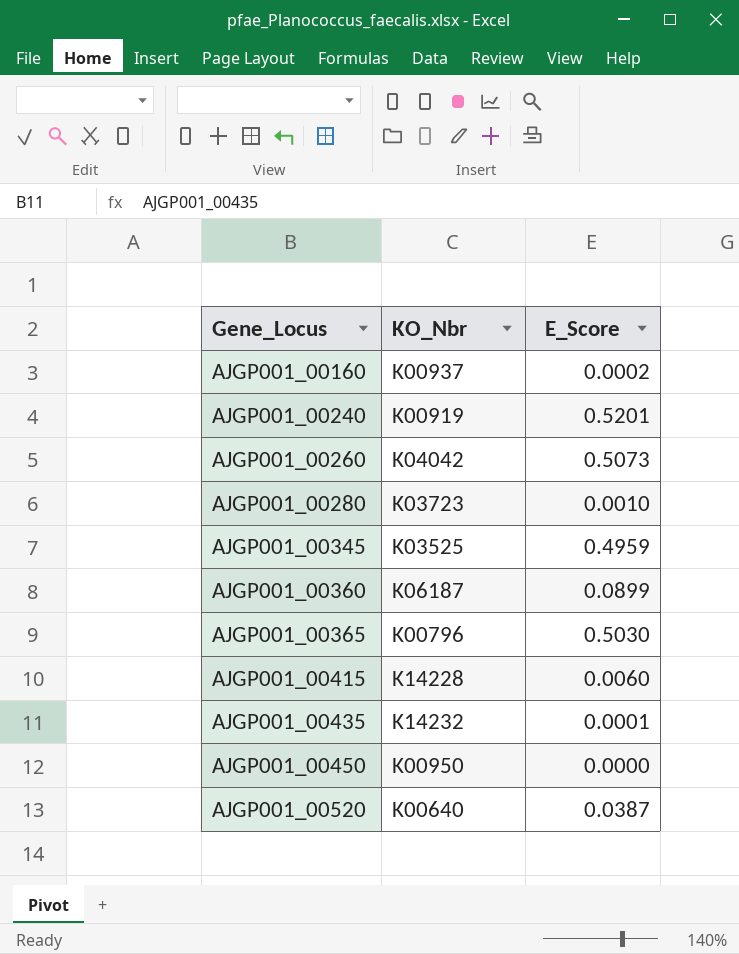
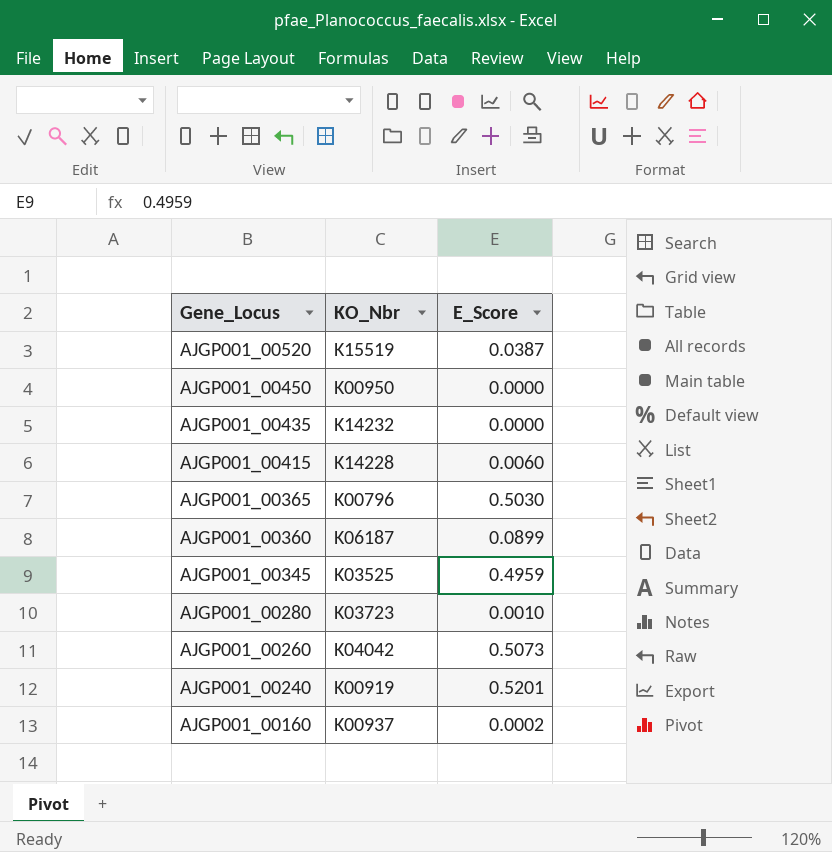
row order: Gene_Locus ascending -> Gene_Locus descending
AJGP001_00520 | KO_Nbr: K00640 -> K15519
AJGP001_00435 | E_Score: 0.0001 -> 0.0000

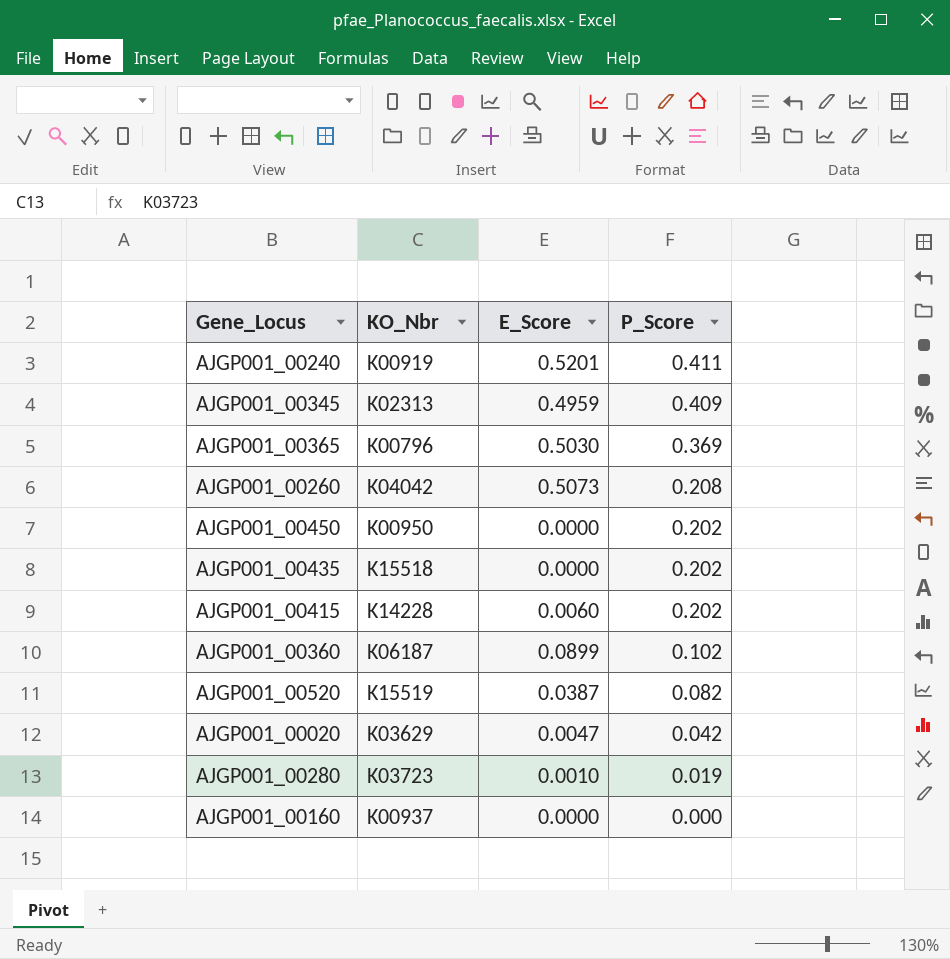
row order: Gene_Locus descending -> P_Score descending
column P_Score | position: none -> 4
AJGP001_00345 | KO_Nbr: K03525 -> K02313
AJGP001_00435 | KO_Nbr: K14232 -> K15518
row AJGP001_00020: none -> K03629 | 0.0047 | 0.042
AJGP001_00160 | E_Score: 0.0002 -> 0.0000

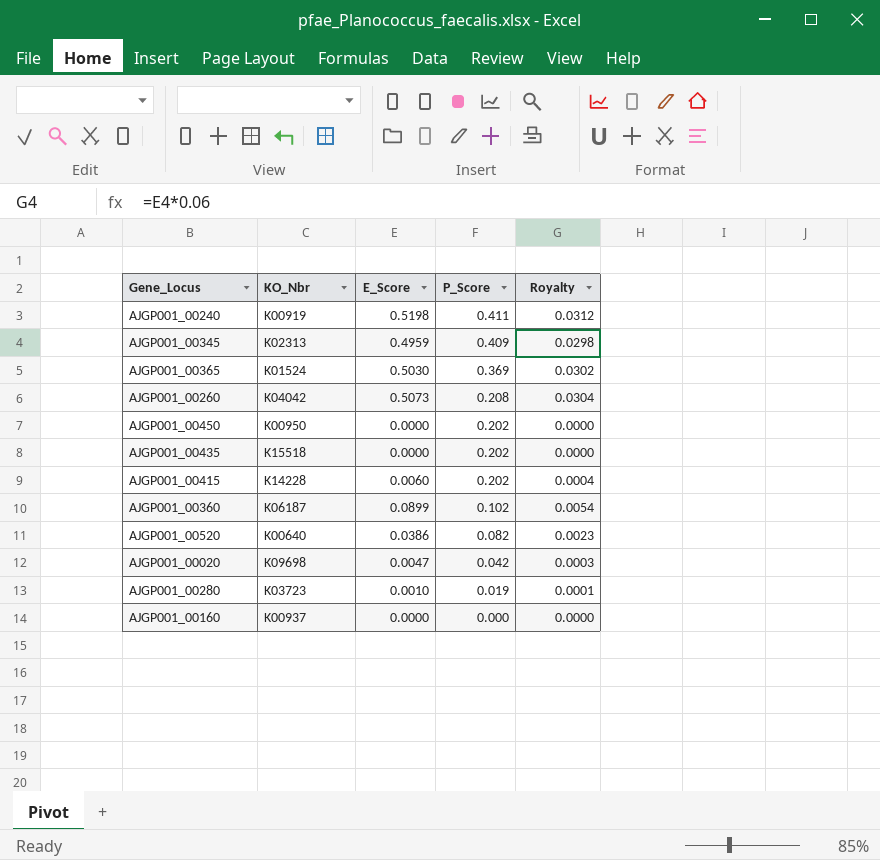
column Royalty | formula: none -> [E_Score] * 0.06
AJGP001_00240 | E_Score: 0.5201 -> 0.5198
AJGP001_00365 | KO_Nbr: K00796 -> K01524
AJGP001_00520 | KO_Nbr: K15519 -> K00640
AJGP001_00520 | E_Score: 0.0387 -> 0.0386
AJGP001_00020 | KO_Nbr: K03629 -> K09698

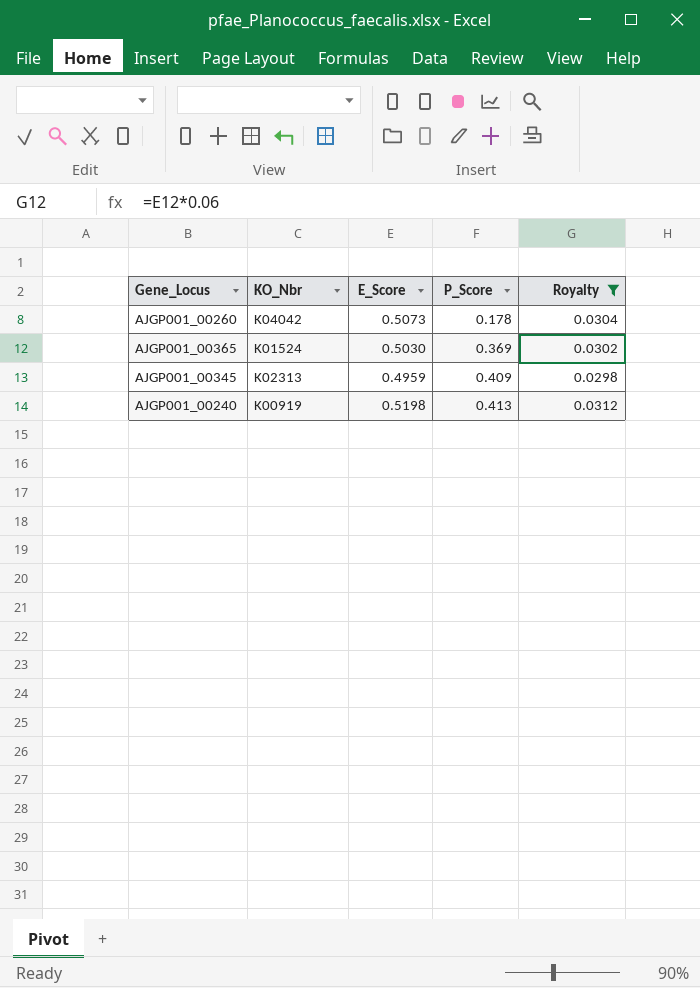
filter: none -> Royalty >= 0.0298
row order: P_Score descending -> P_Score ascending
AJGP001_00260 | P_Score: 0.208 -> 0.178
AJGP001_00240 | P_Score: 0.411 -> 0.413

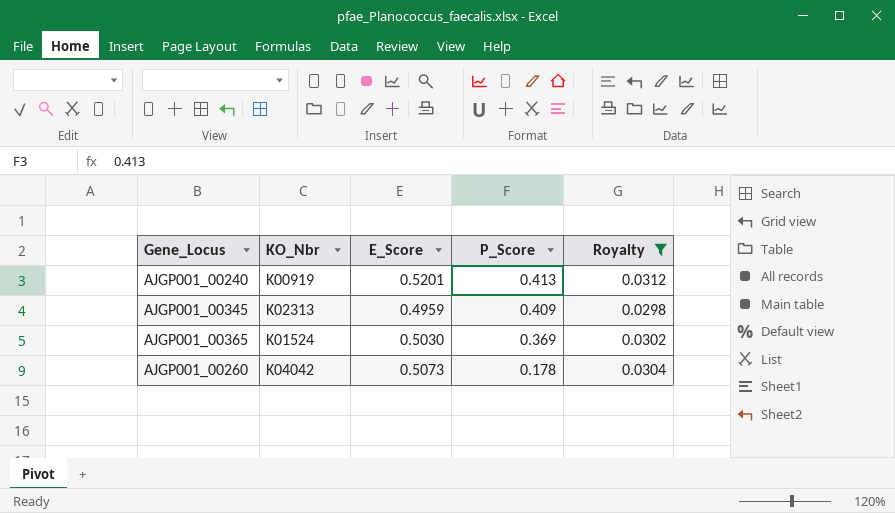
row order: P_Score ascending -> P_Score descending
AJGP001_00240 | E_Score: 0.5198 -> 0.5201

